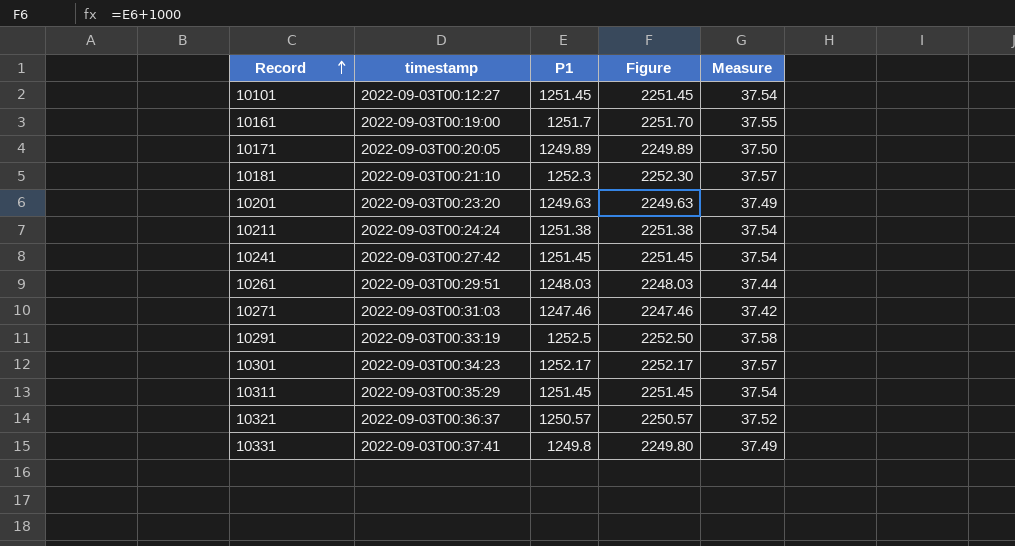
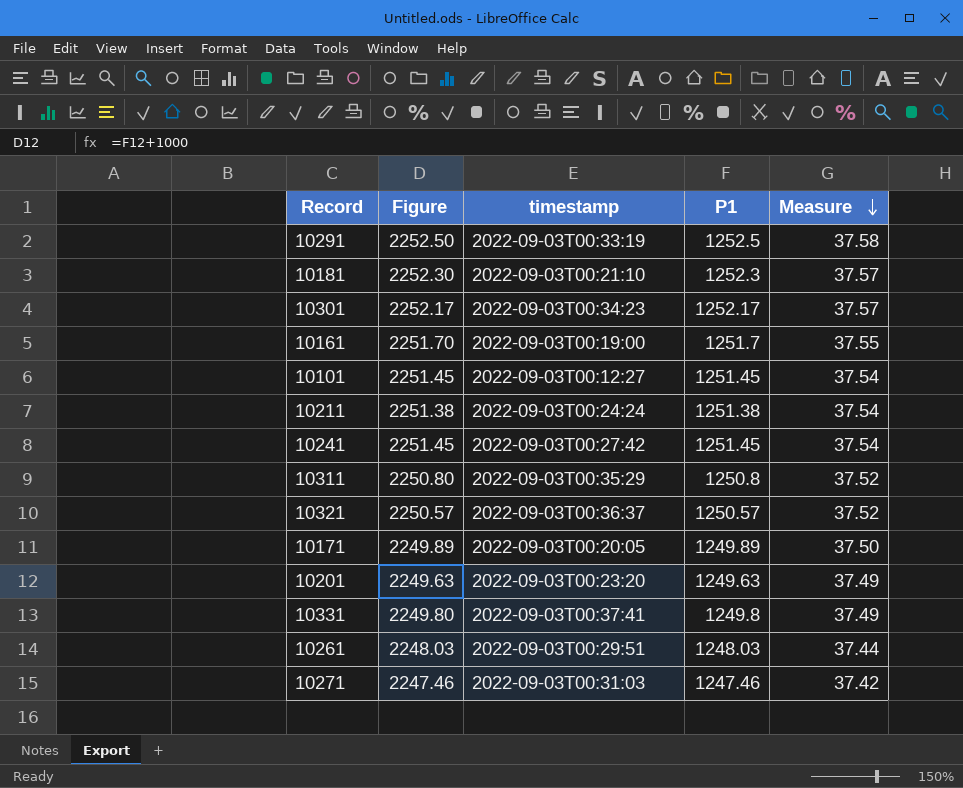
row order: Record ascending -> Measure descending
column Figure | position: 4 -> 2
10311 | Figure: 2251.45 -> 2250.80
10311 | P1: 1251.45 -> 1250.8
10311 | Measure: 37.54 -> 37.52

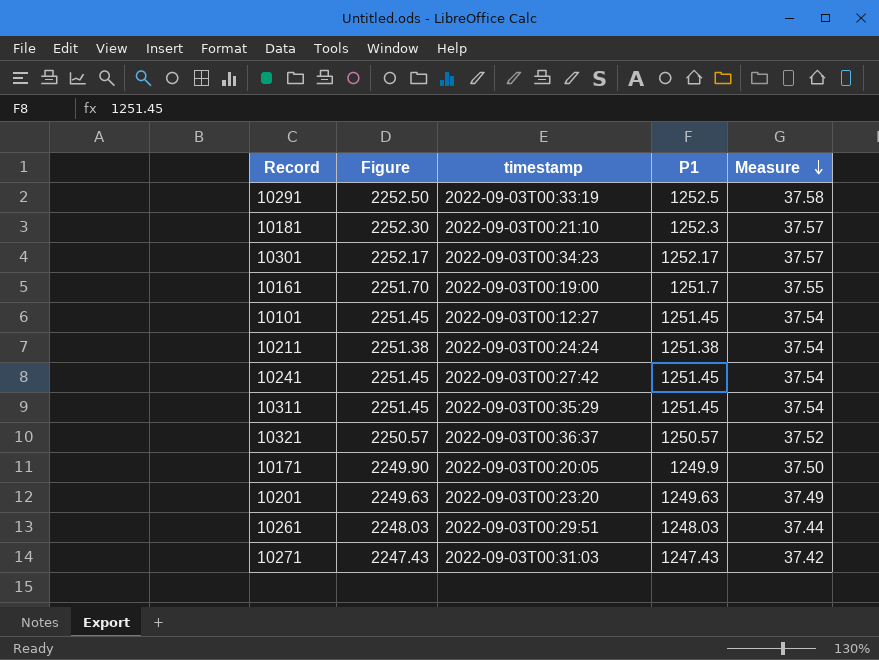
row 10331: 2249.80 | 2022-09-03T00:37:41 | 1249.8 | 37.49 -> none
10311 | Figure: 2250.80 -> 2251.45
10311 | P1: 1250.8 -> 1251.45
10311 | Measure: 37.52 -> 37.54
10171 | Figure: 2249.89 -> 2249.90
10171 | P1: 1249.89 -> 1249.9
10271 | Figure: 2247.46 -> 2247.43
10271 | P1: 1247.46 -> 1247.43

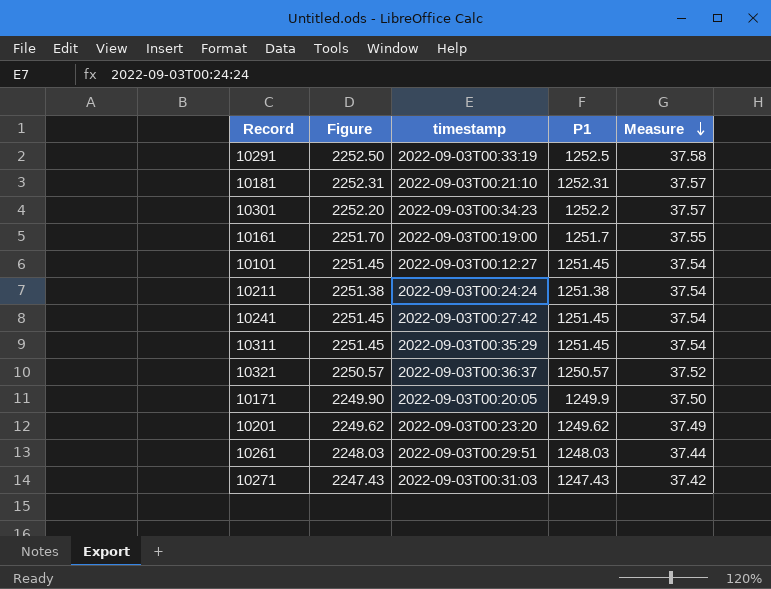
10181 | Figure: 2252.30 -> 2252.31
10181 | P1: 1252.3 -> 1252.31
10301 | Figure: 2252.17 -> 2252.20
10301 | P1: 1252.17 -> 1252.2
10201 | Figure: 2249.63 -> 2249.62
10201 | P1: 1249.63 -> 1249.62

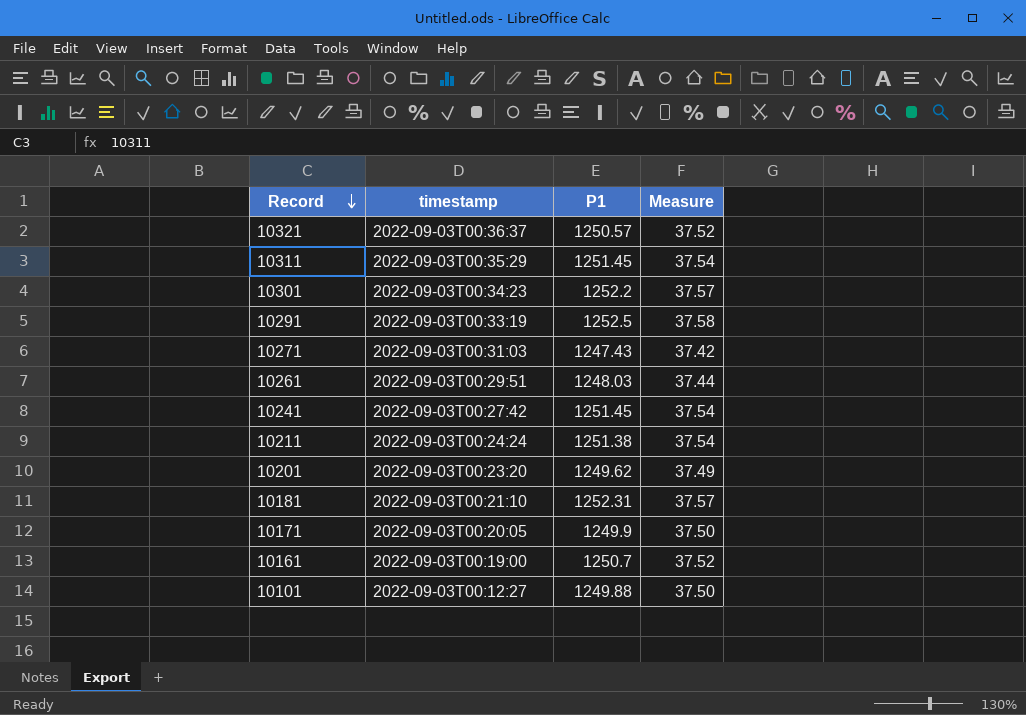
row order: Measure descending -> Record descending
column Figure | formula: [P1] + 1000 -> none
10161 | P1: 1251.7 -> 1250.7
10161 | Measure: 37.55 -> 37.52
10101 | P1: 1251.45 -> 1249.88
10101 | Measure: 37.54 -> 37.50

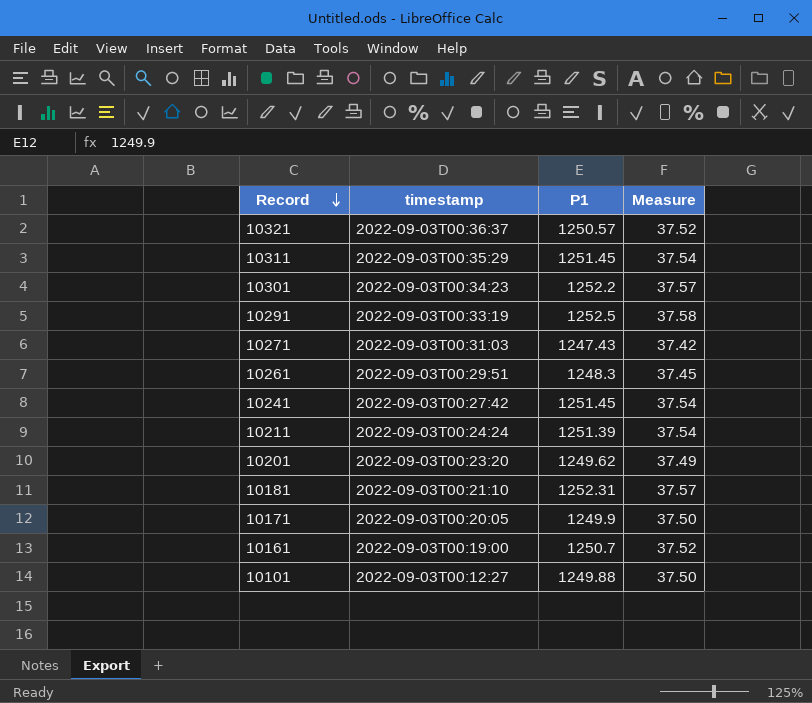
10261 | P1: 1248.03 -> 1248.3
10261 | Measure: 37.44 -> 37.45
10211 | P1: 1251.38 -> 1251.39

